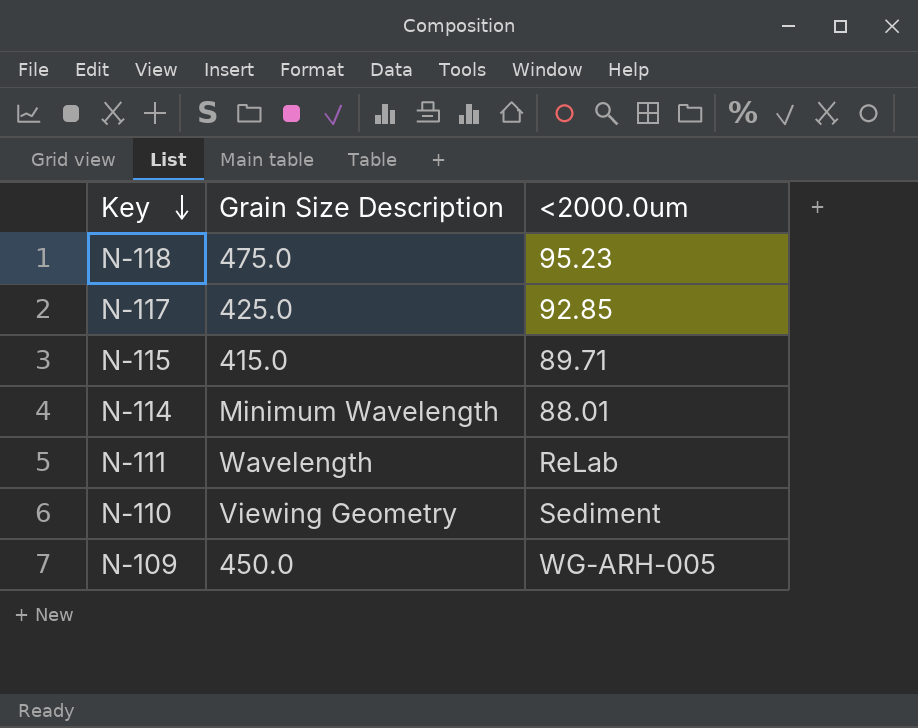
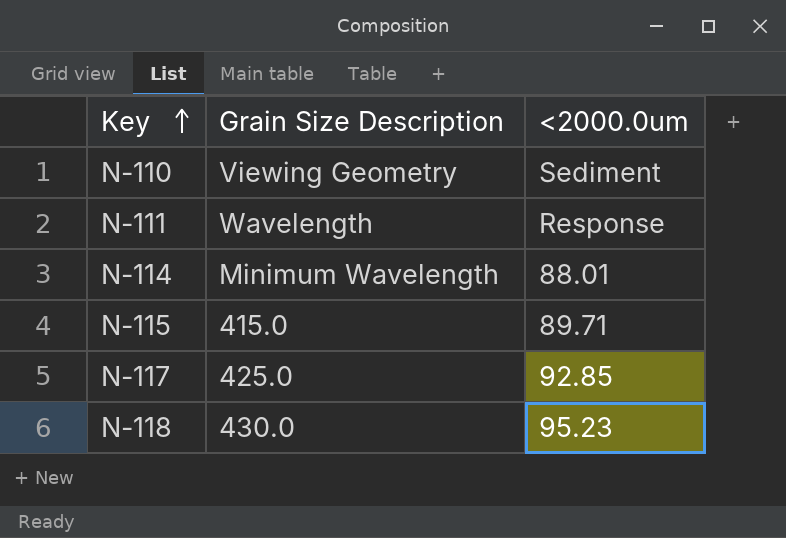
row order: Key descending -> Key ascending
row N-109: 450.0 | WG-ARH-005 -> none
N-111 | <2000.0um: ReLab -> Response
N-118 | Grain Size Description: 475.0 -> 430.0

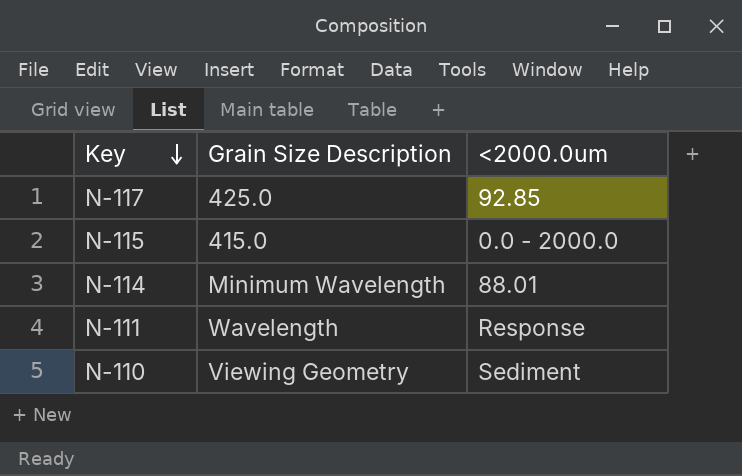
row order: Key ascending -> Key descending
row N-118: 430.0 | 95.23 -> none
N-115 | <2000.0um: 89.71 -> 0.0 - 2000.0

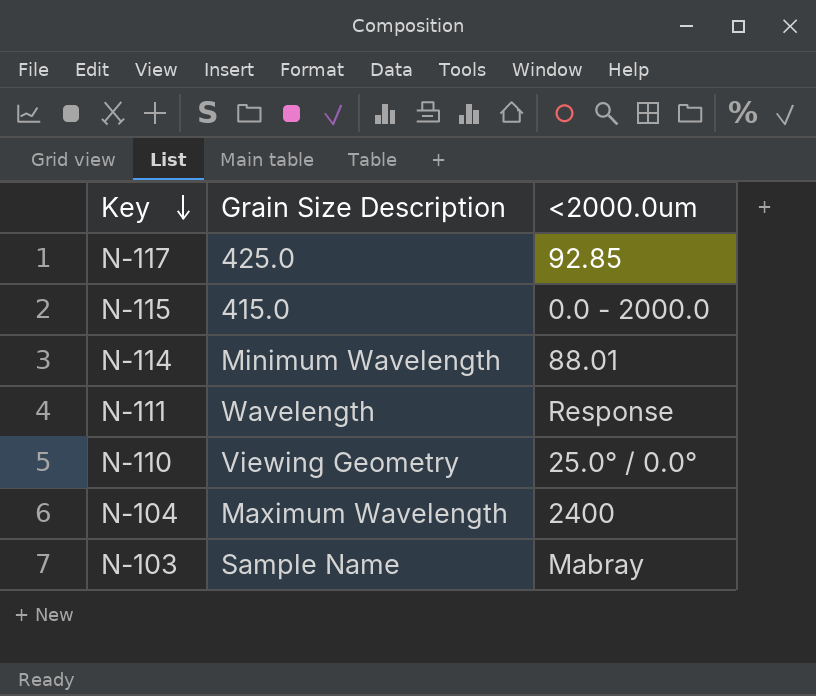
N-110 | <2000.0um: Sediment -> 25.0° / 0.0°
row N-104: none -> Maximum Wavelength | 2400
row N-103: none -> Sample Name | Mabray

